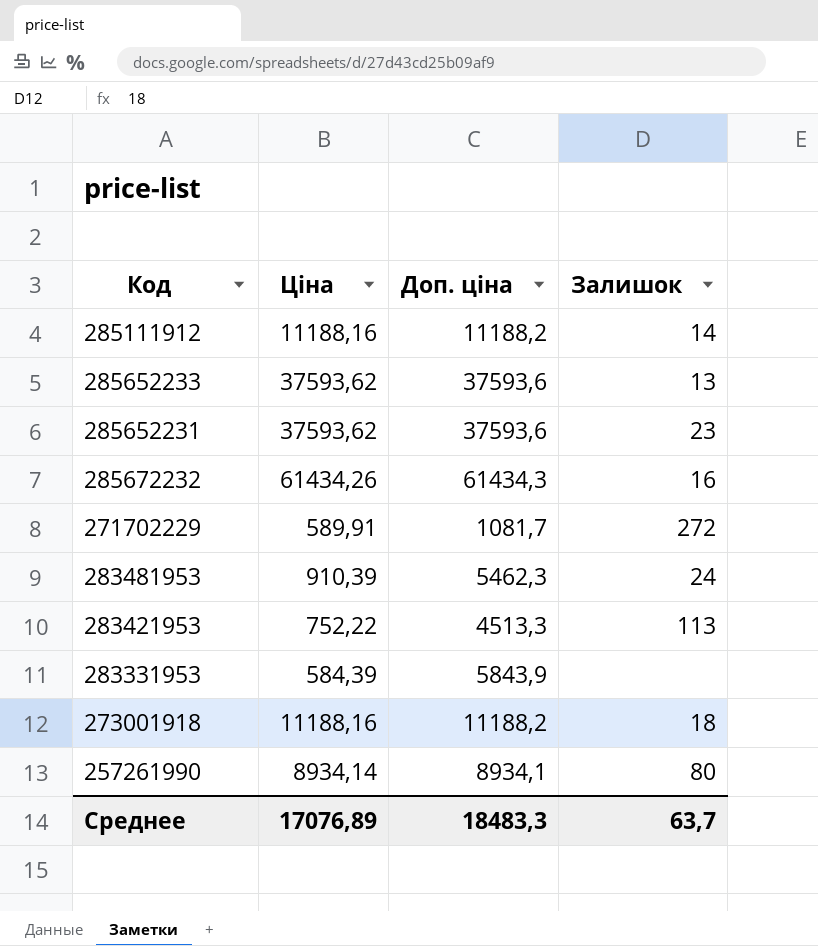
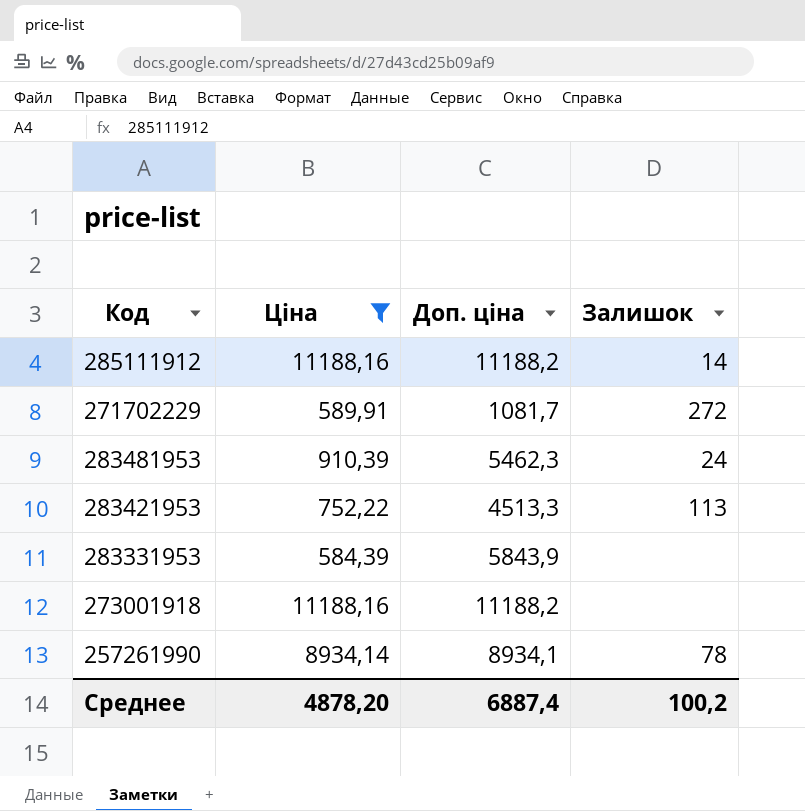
filter: none -> Ціна <= 11188,16
273001918 | Залишок: 18 -> none
257261990 | Залишок: 80 -> 78
Среднее | Ціна: 17076,89 -> 4878,20
Среднее | Доп. ціна: 18483,3 -> 6887,4
Среднее | Залишок: 63,7 -> 100,2

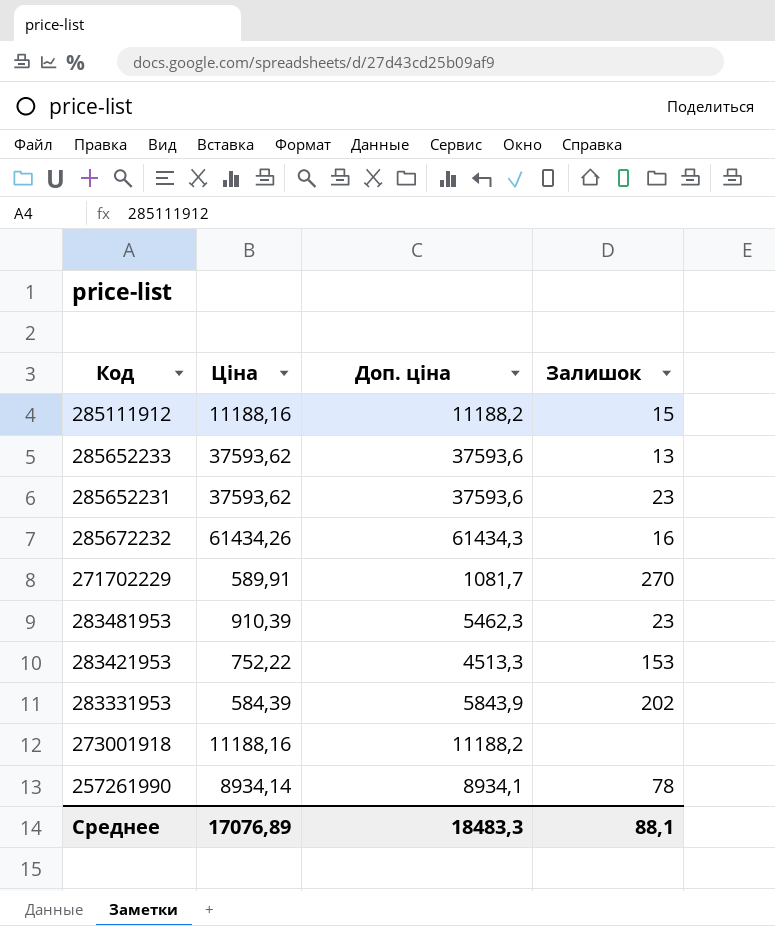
filter: Ціна <= 11188,16 -> none
285111912 | Залишок: 14 -> 15
271702229 | Залишок: 272 -> 270
283481953 | Залишок: 24 -> 23
283421953 | Залишок: 113 -> 153
283331953 | Залишок: none -> 202
Среднее | Ціна: 4878,20 -> 17076,89
Среднее | Доп. ціна: 6887,4 -> 18483,3
Среднее | Залишок: 100,2 -> 88,1

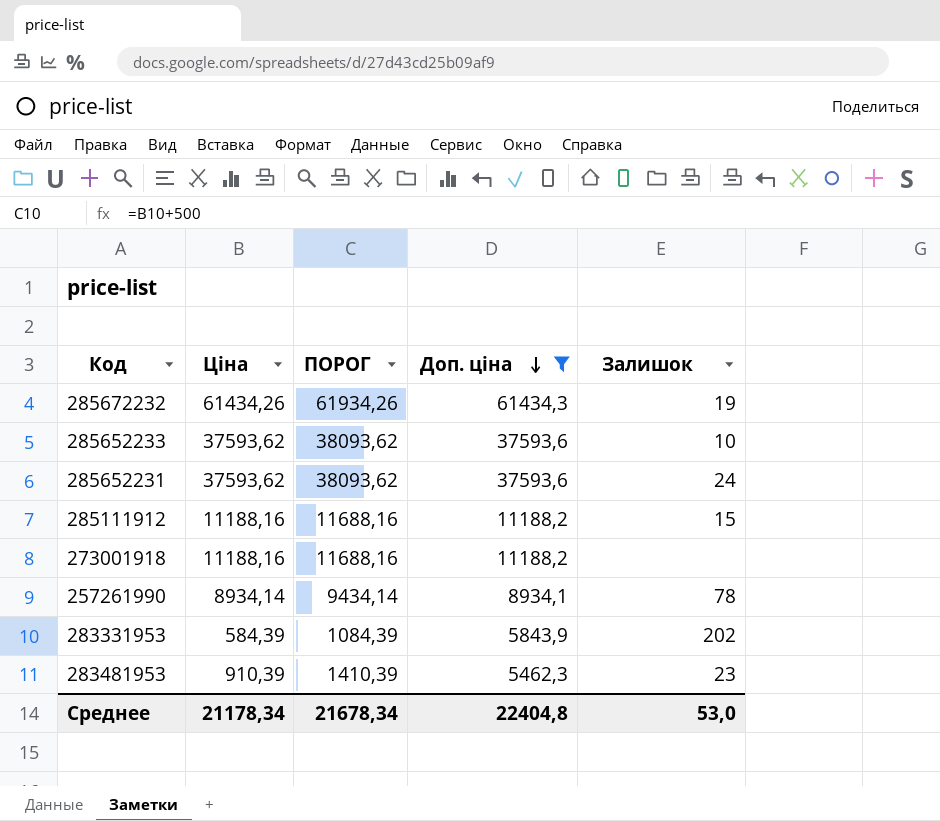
filter: none -> Доп. ціна >= 5462,3
row order: none -> Доп. ціна descending
column ПОРОГ | formula: none -> [Ціна] + 500
285672232 | Залишок: 16 -> 19
285652233 | Залишок: 13 -> 10
285652231 | Залишок: 23 -> 24
Среднее | Ціна: 17076,89 -> 21178,34
Среднее | Доп. ціна: 18483,3 -> 22404,8
Среднее | Залишок: 88,1 -> 53,0

